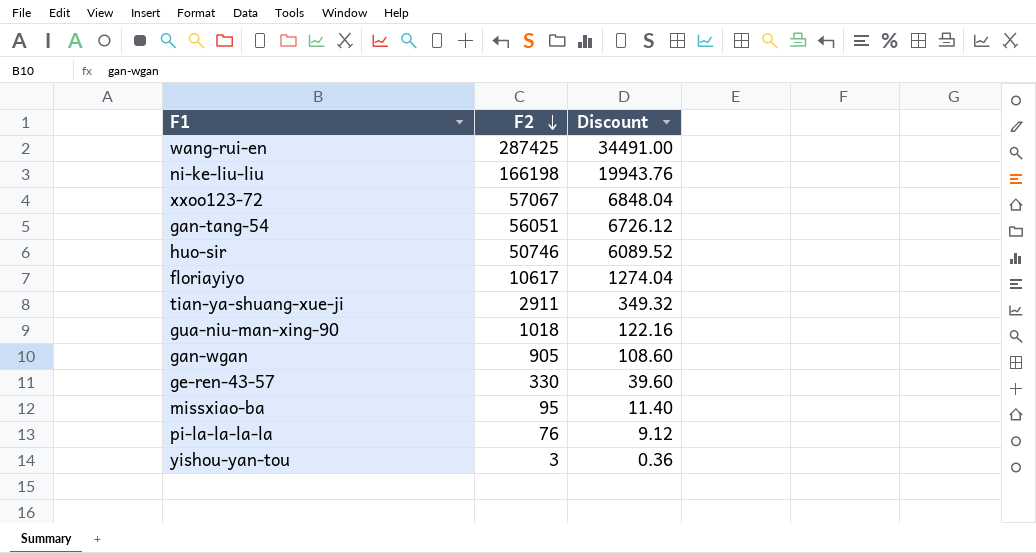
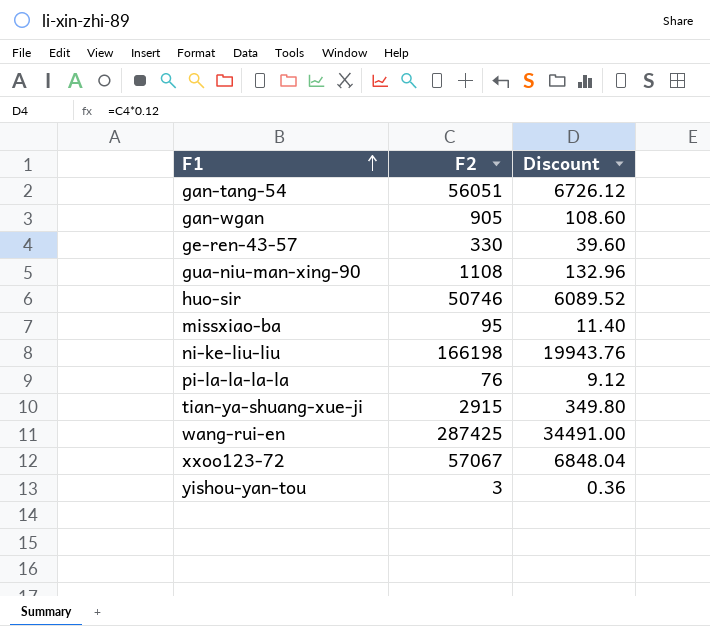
row order: F2 descending -> F1 ascending
row floriayiyo: 10617 | 1274.04 -> none
gua-niu-man-xing-90 | F2: 1018 -> 1108
gua-niu-man-xing-90 | Discount: 122.16 -> 132.96
tian-ya-shuang-xue-ji | F2: 2911 -> 2915
tian-ya-shuang-xue-ji | Discount: 349.32 -> 349.80

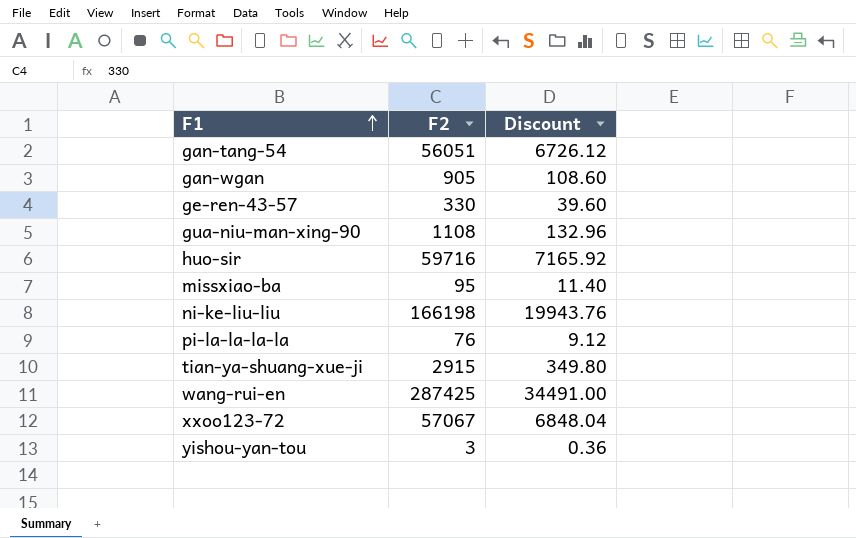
huo-sir | F2: 50746 -> 59716
huo-sir | Discount: 6089.52 -> 7165.92

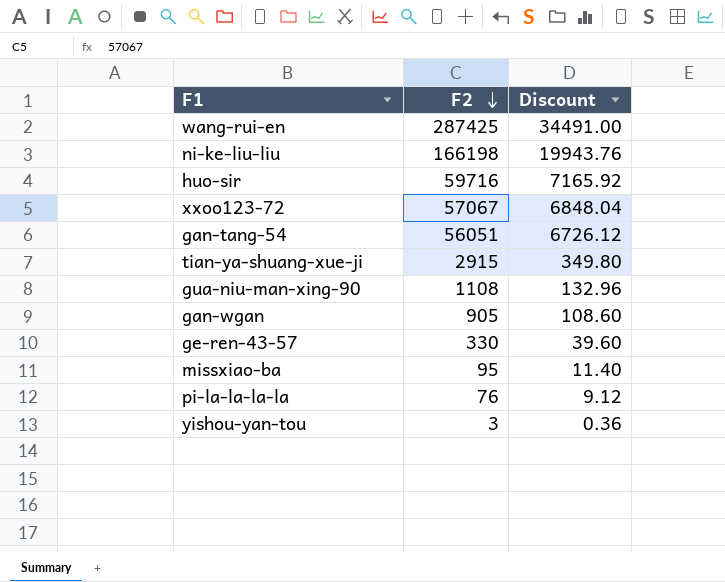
row order: F1 ascending -> F2 descending

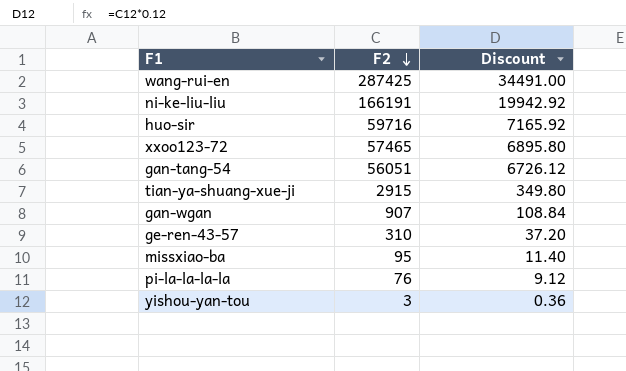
row gua-niu-man-xing-90: 1108 | 132.96 -> none
ni-ke-liu-liu | F2: 166198 -> 166191
ni-ke-liu-liu | Discount: 19943.76 -> 19942.92
xxoo123-72 | F2: 57067 -> 57465
xxoo123-72 | Discount: 6848.04 -> 6895.80
gan-wgan | F2: 905 -> 907
gan-wgan | Discount: 108.60 -> 108.84
ge-ren-43-57 | F2: 330 -> 310
ge-ren-43-57 | Discount: 39.60 -> 37.20

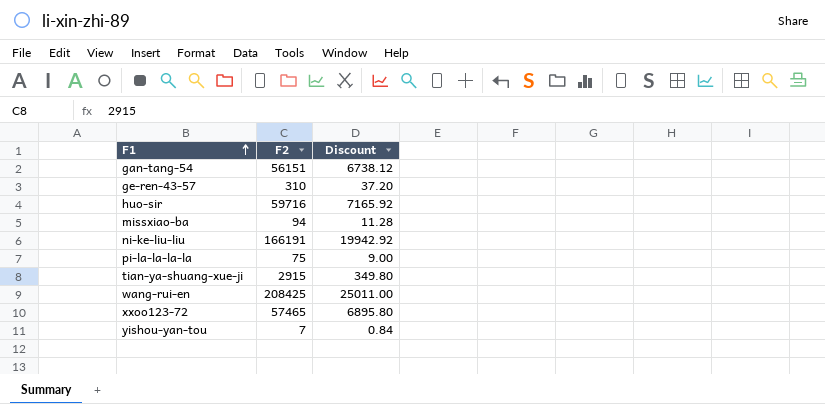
row order: F2 descending -> F1 ascending
row gan-wgan: 907 | 108.84 -> none
gan-tang-54 | F2: 56051 -> 56151
gan-tang-54 | Discount: 6726.12 -> 6738.12
missxiao-ba | F2: 95 -> 94
missxiao-ba | Discount: 11.40 -> 11.28
pi-la-la-la-la | F2: 76 -> 75
pi-la-la-la-la | Discount: 9.12 -> 9.00
wang-rui-en | F2: 287425 -> 208425
wang-rui-en | Discount: 34491.00 -> 25011.00
yishou-yan-tou | F2: 3 -> 7
yishou-yan-tou | Discount: 0.36 -> 0.84

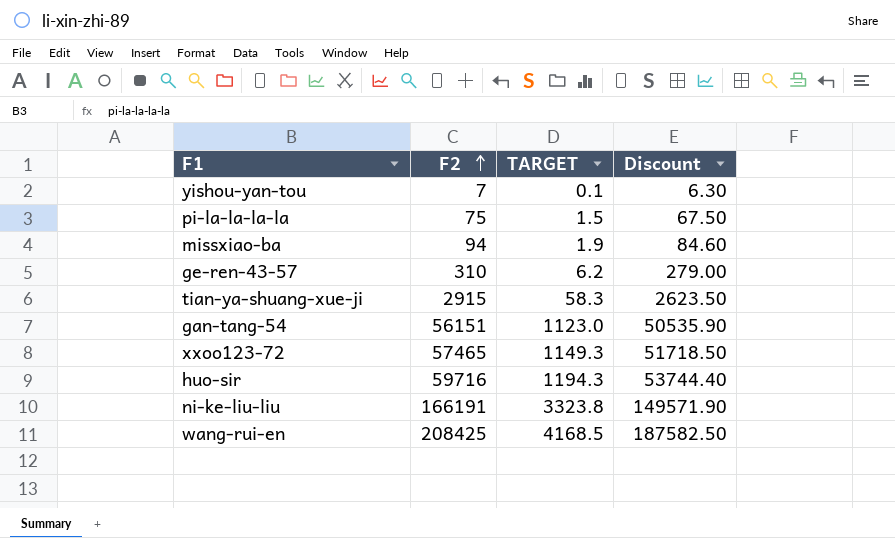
row order: F1 ascending -> F2 ascending
column TARGET | formula: none -> [F2] * 0.02
column Discount | formula: [F2] * 0.12 -> [F2] * 0.9

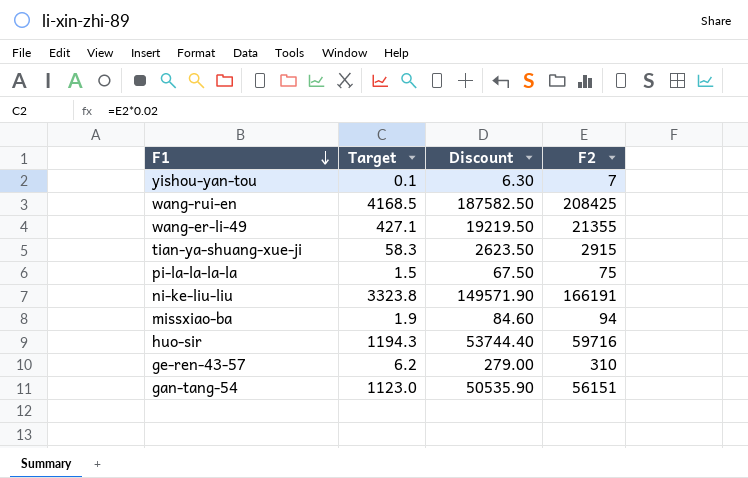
row order: F2 ascending -> F1 descending
column name: TARGET -> Target
column F2 | position: 2 -> 4
row xxoo123-72: 57465 | 1149.3 | 51718.50 -> none
row wang-er-li-49: none -> 427.1 | 19219.50 | 21355

